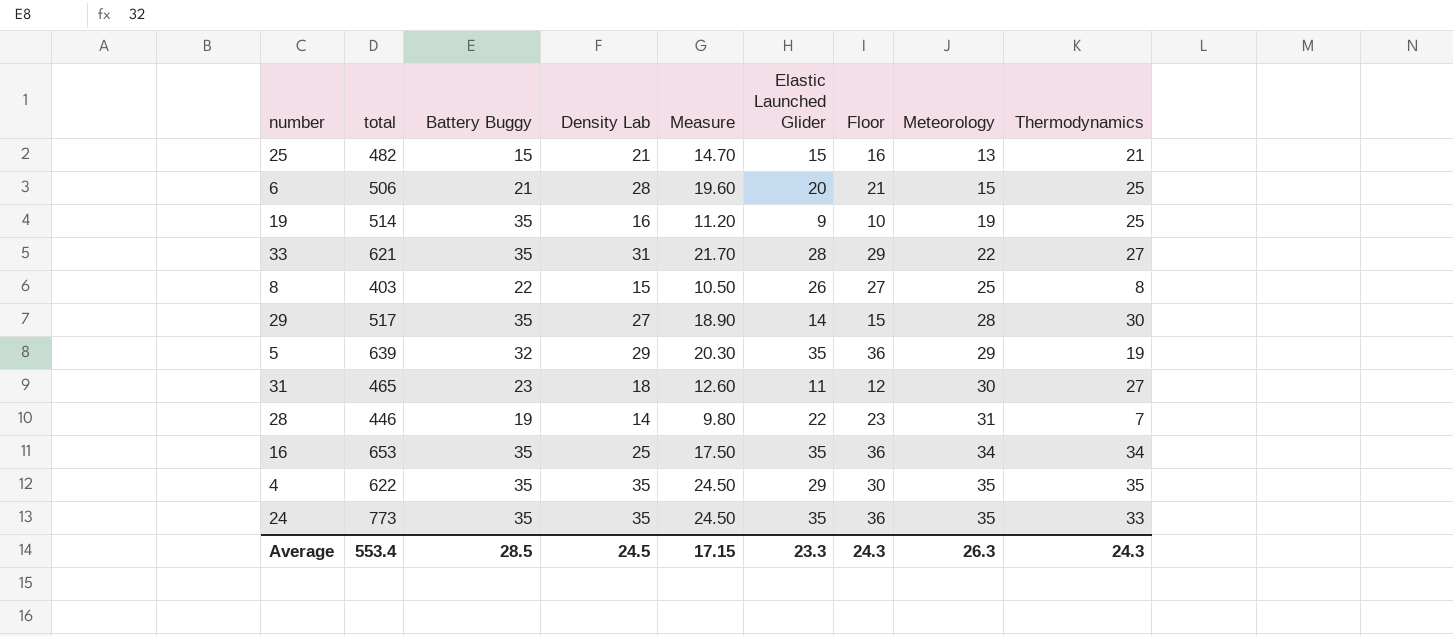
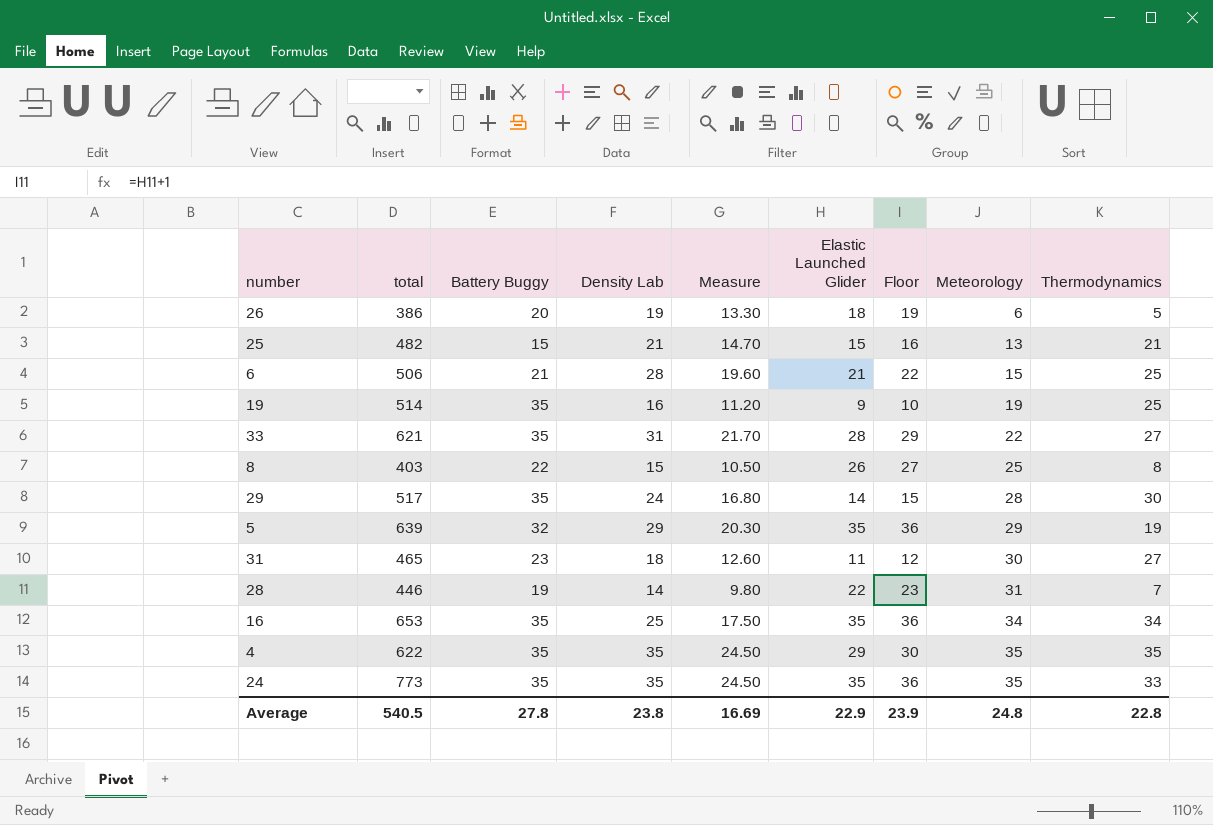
row 26: none -> 386 | 20 | 19 | 13.30 | 18 | 19 | 6 | 5
6 | Elastic Launched Glider: 20 -> 21
6 | Floor: 21 -> 22
29 | Density Lab: 27 -> 24
29 | Measure: 18.90 -> 16.80
Average | total: 553.4 -> 540.5
Average | Battery Buggy: 28.5 -> 27.8
Average | Density Lab: 24.5 -> 23.8
Average | Measure: 17.15 -> 16.69
Average | Elastic Launched Glider: 23.3 -> 22.9
Average | Floor: 24.3 -> 23.9
Average | Meteorology: 26.3 -> 24.8
Average | Thermodynamics: 24.3 -> 22.8

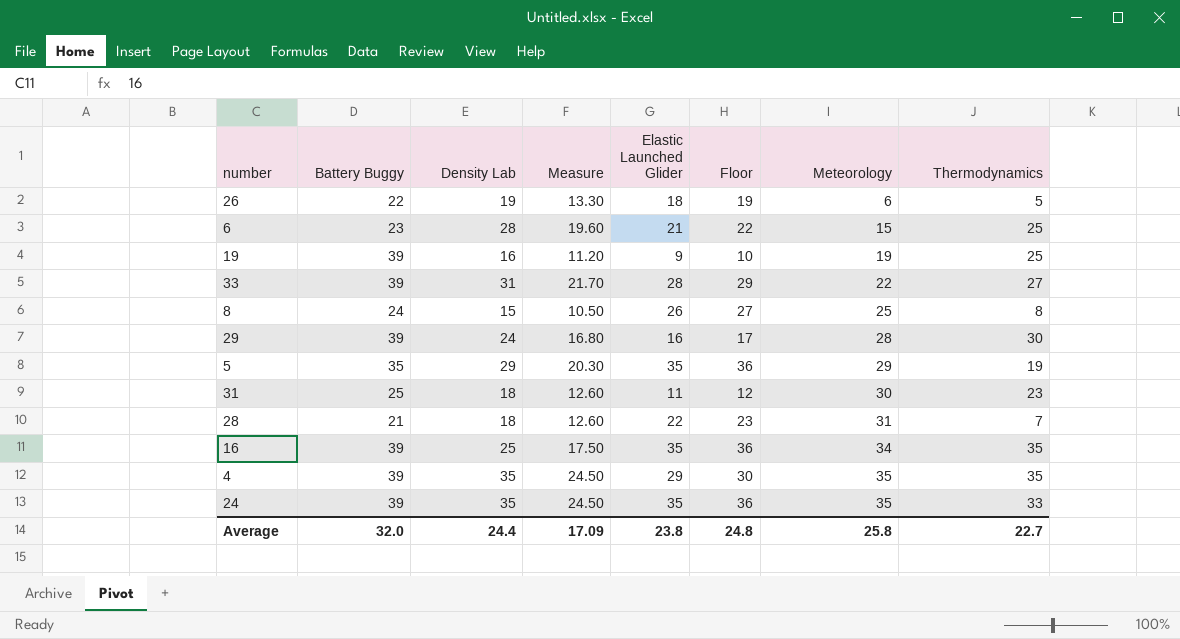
column total | position: 2 -> none
row 25: 482 | 15 | 21 | 14.70 | 15 | 16 | 13 | 21 -> none
26 | Battery Buggy: 20 -> 22
6 | Battery Buggy: 21 -> 23
19 | Battery Buggy: 35 -> 39
33 | Battery Buggy: 35 -> 39
8 | Battery Buggy: 22 -> 24
29 | Battery Buggy: 35 -> 39
29 | Elastic Launched Glider: 14 -> 16
29 | Floor: 15 -> 17
5 | Battery Buggy: 32 -> 35
31 | Battery Buggy: 23 -> 25
31 | Thermodynamics: 27 -> 23
28 | Battery Buggy: 19 -> 21
28 | Density Lab: 14 -> 18
28 | Measure: 9.80 -> 12.60
16 | Battery Buggy: 35 -> 39
16 | Thermodynamics: 34 -> 35
4 | Battery Buggy: 35 -> 39
24 | Battery Buggy: 35 -> 39
Average | Battery Buggy: 27.8 -> 32.0
Average | Density Lab: 23.8 -> 24.4
Average | Measure: 16.69 -> 17.09
Average | Elastic Launched Glider: 22.9 -> 23.8
Average | Floor: 23.9 -> 24.8
Average | Meteorology: 24.8 -> 25.8
Average | Thermodynamics: 22.8 -> 22.7

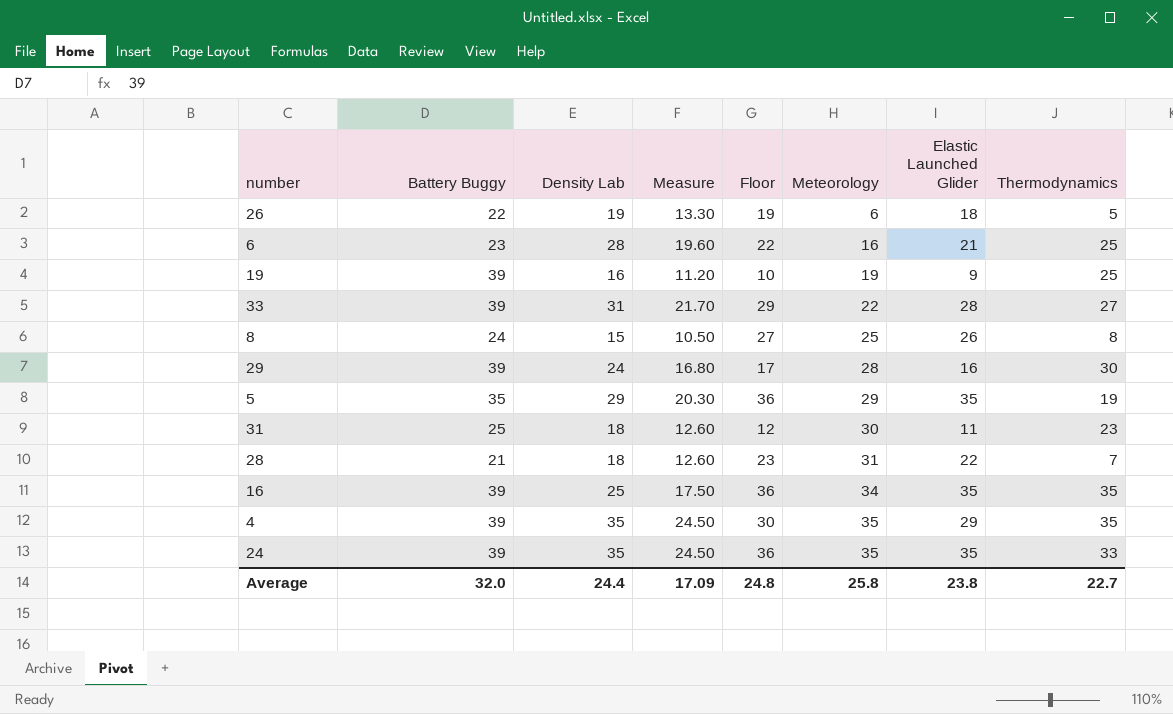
column Elastic Launched Glider | position: 5 -> 7
6 | Meteorology: 15 -> 16

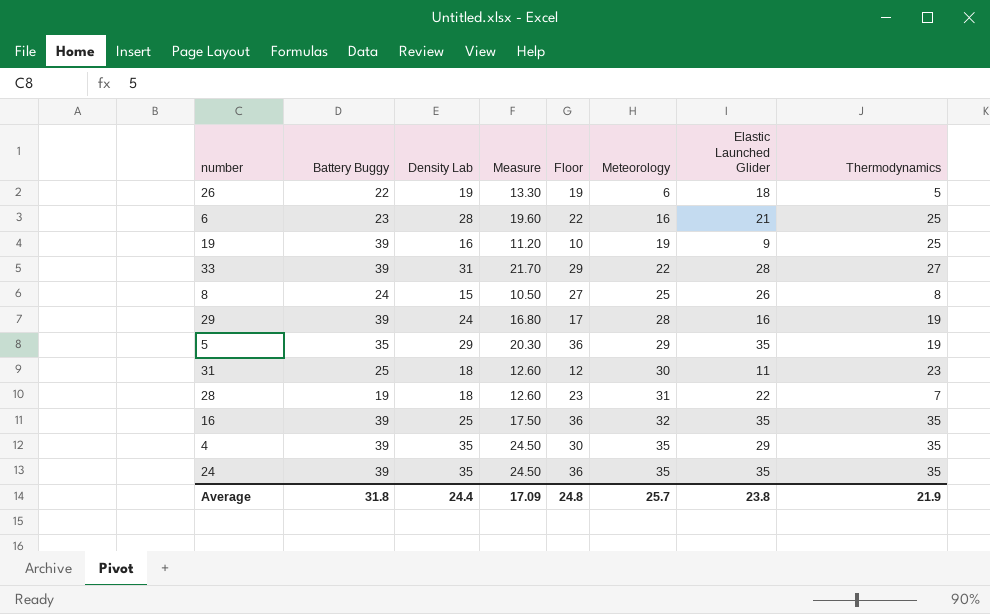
29 | Thermodynamics: 30 -> 19
28 | Battery Buggy: 21 -> 19
16 | Meteorology: 34 -> 32
24 | Thermodynamics: 33 -> 35
Average | Battery Buggy: 32.0 -> 31.8
Average | Meteorology: 25.8 -> 25.7
Average | Thermodynamics: 22.7 -> 21.9

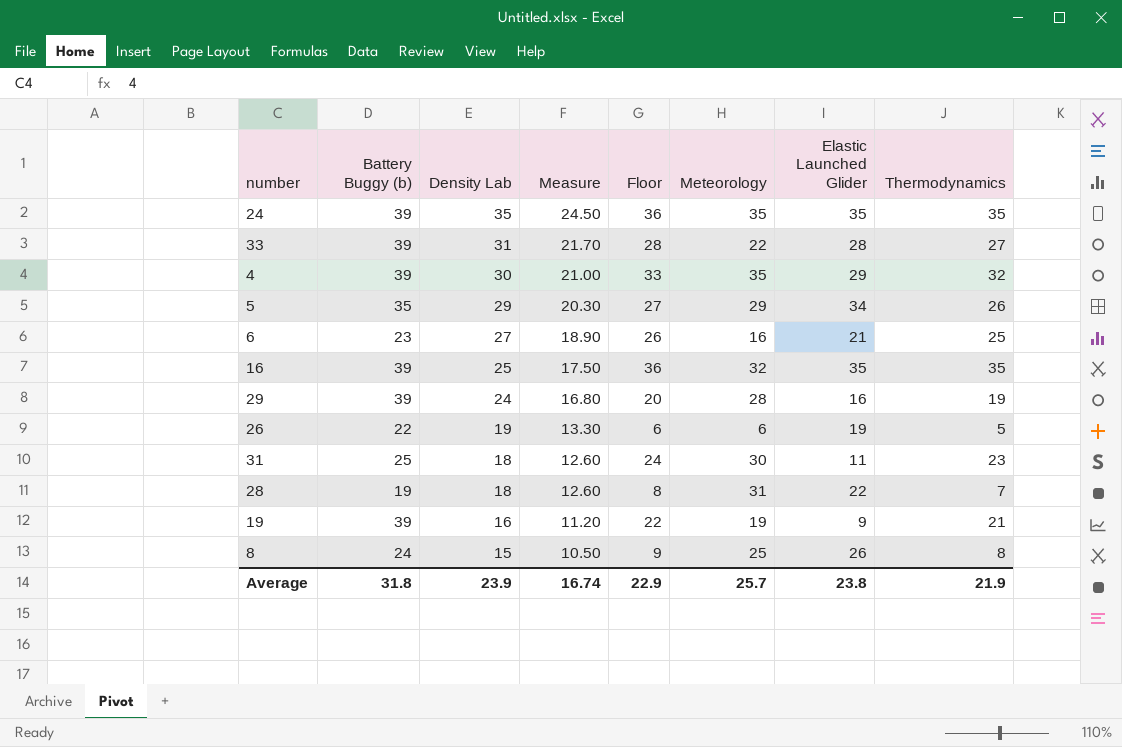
row order: Meteorology ascending -> Density Lab descending
column name: Battery Buggy -> Battery Buggy (b)
column Floor | formula: [Elastic Launched Glider] + 1 -> [Thermodynamics] + 1
4 | Density Lab: 35 -> 30
4 | Measure: 24.50 -> 21.00
4 | Thermodynamics: 35 -> 32
5 | Elastic Launched Glider: 35 -> 34
5 | Thermodynamics: 19 -> 26
6 | Density Lab: 28 -> 27
6 | Measure: 19.60 -> 18.90
26 | Elastic Launched Glider: 18 -> 19
19 | Thermodynamics: 25 -> 21
Average | Density Lab: 24.4 -> 23.9
Average | Measure: 17.09 -> 16.74
Average | Floor: 24.8 -> 22.9

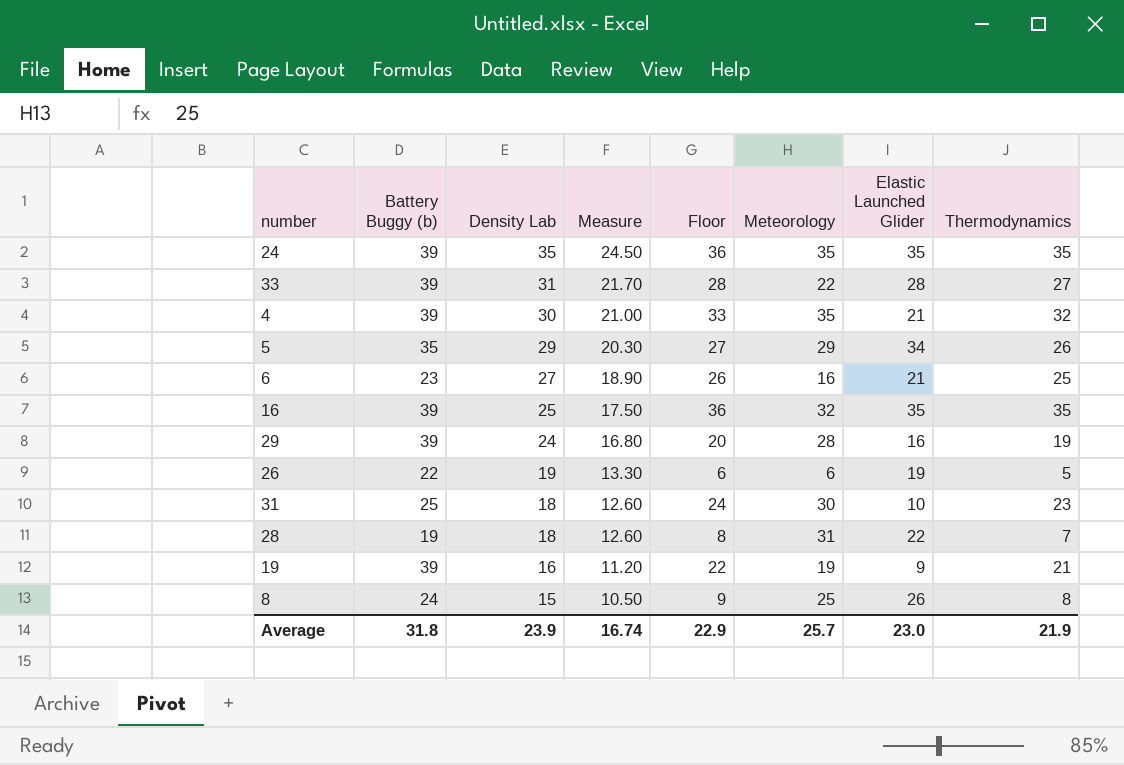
4 | Elastic Launched Glider: 29 -> 21
31 | Elastic Launched Glider: 11 -> 10
Average | Elastic Launched Glider: 23.8 -> 23.0

